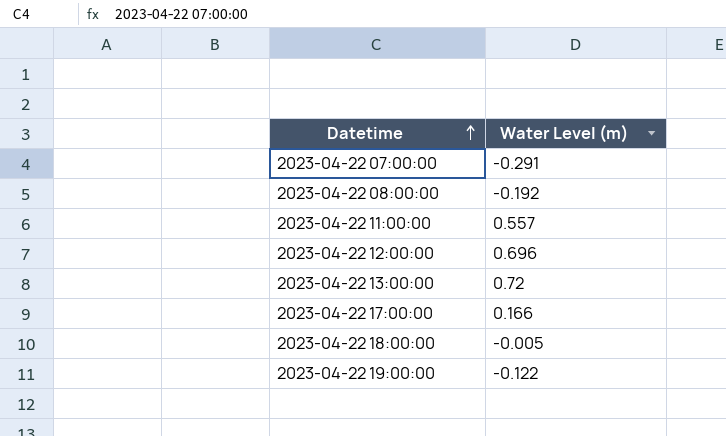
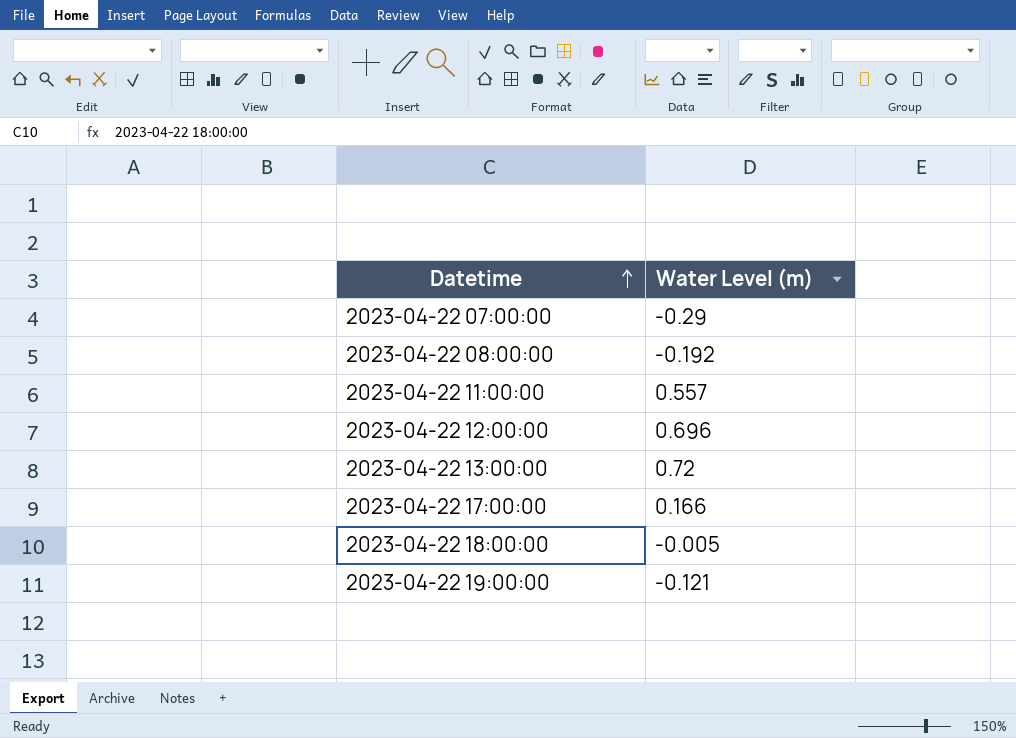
2023-04-22 07:00:00 | Water Level (m): -0.291 -> -0.29
2023-04-22 19:00:00 | Water Level (m): -0.122 -> -0.121

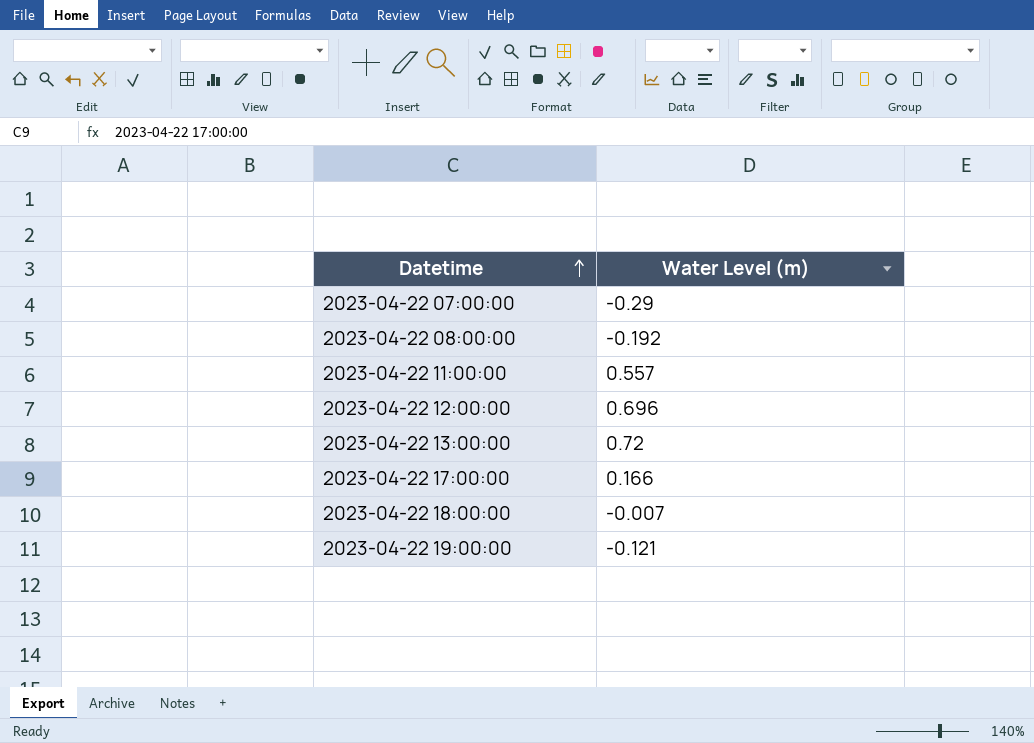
2023-04-22 18:00:00 | Water Level (m): -0.005 -> -0.007

